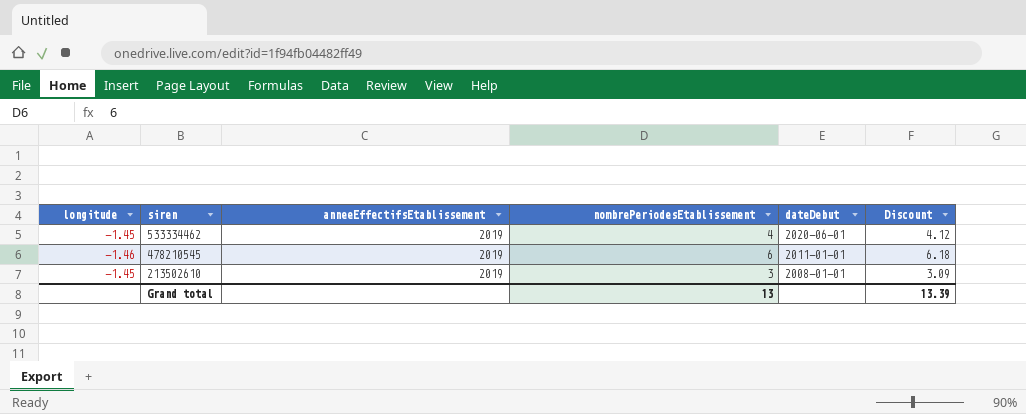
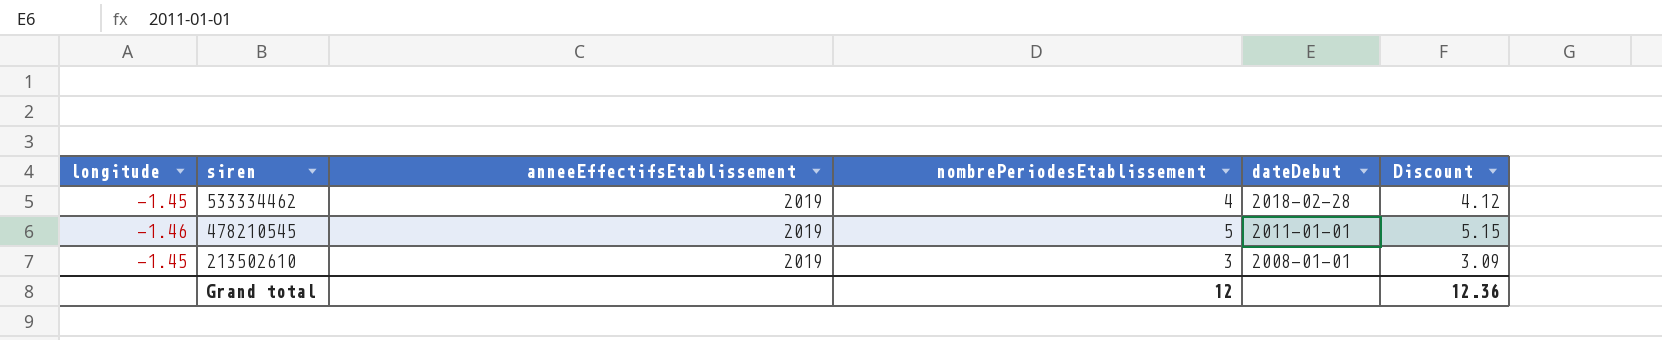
533334462 | dateDebut: 2020-06-01 -> 2018-02-28
478210545 | nombrePeriodesEtablissement: 6 -> 5
478210545 | Discount: 6.18 -> 5.15
Grand total | nombrePeriodesEtablissement: 13 -> 12
Grand total | Discount: 13.39 -> 12.36

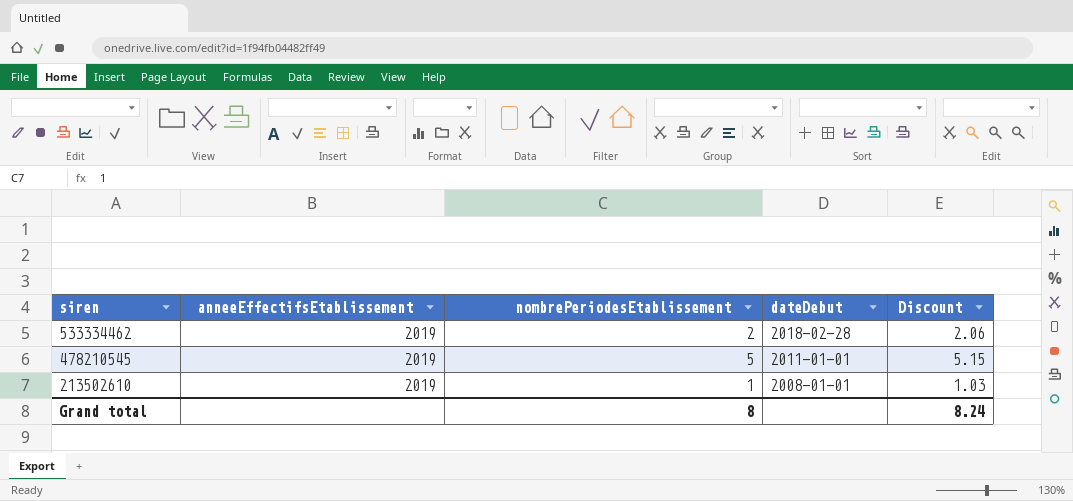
column longitude | position: 1 -> none
533334462 | nombrePeriodesEtablissement: 4 -> 2
533334462 | Discount: 4.12 -> 2.06
213502610 | nombrePeriodesEtablissement: 3 -> 1
213502610 | Discount: 3.09 -> 1.03
Grand total | nombrePeriodesEtablissement: 12 -> 8
Grand total | Discount: 12.36 -> 8.24

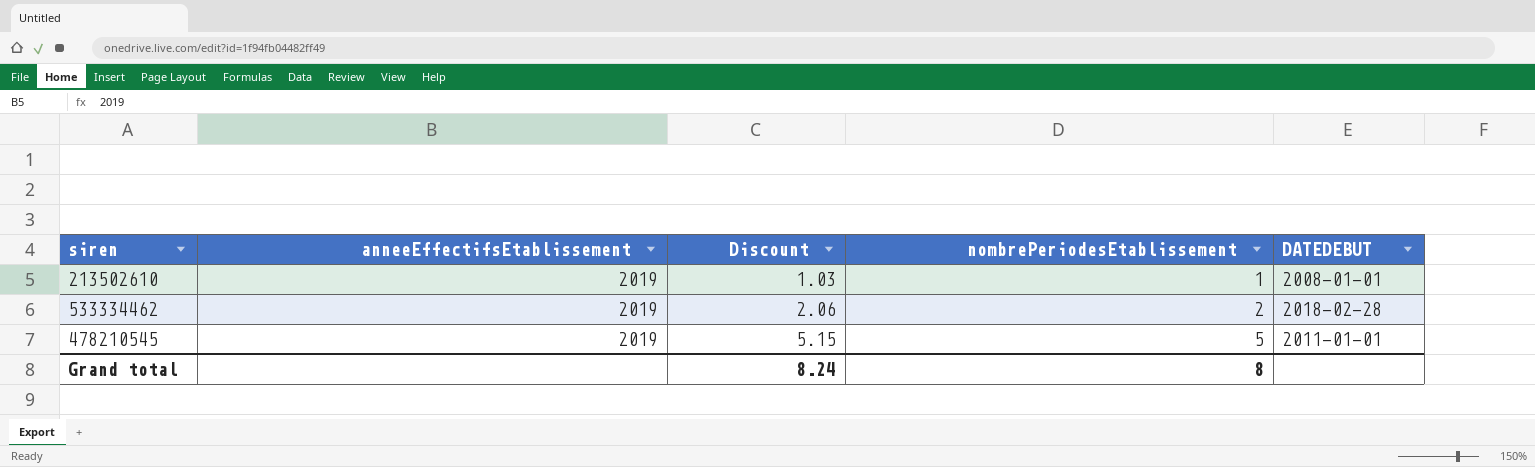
row order: siren descending -> Discount ascending
column Discount | position: 5 -> 3
column name: dateDebut -> DATEDEBUT

